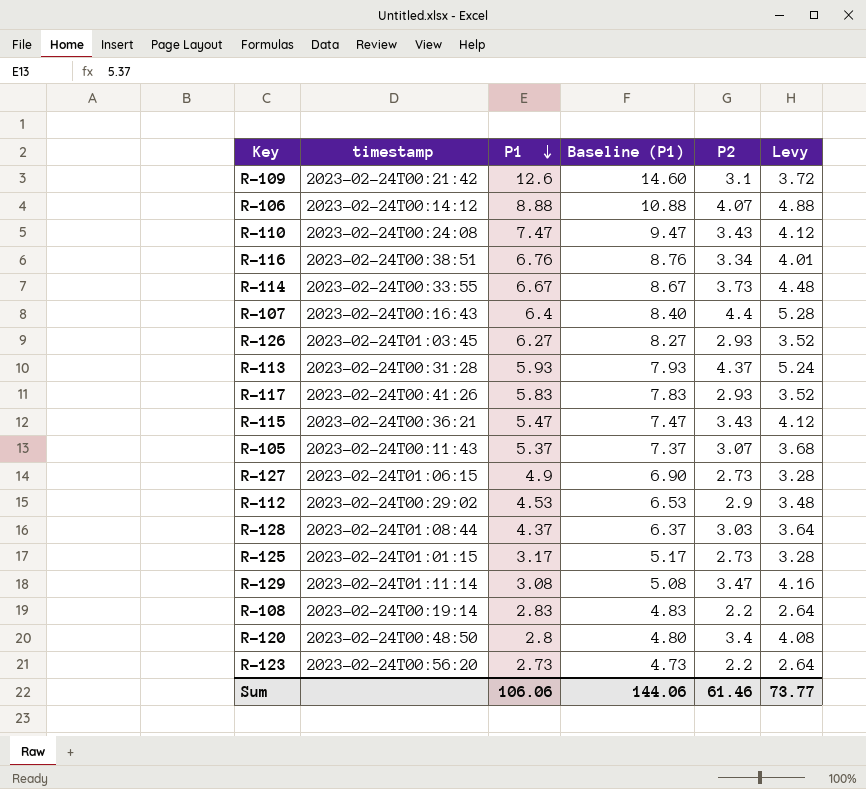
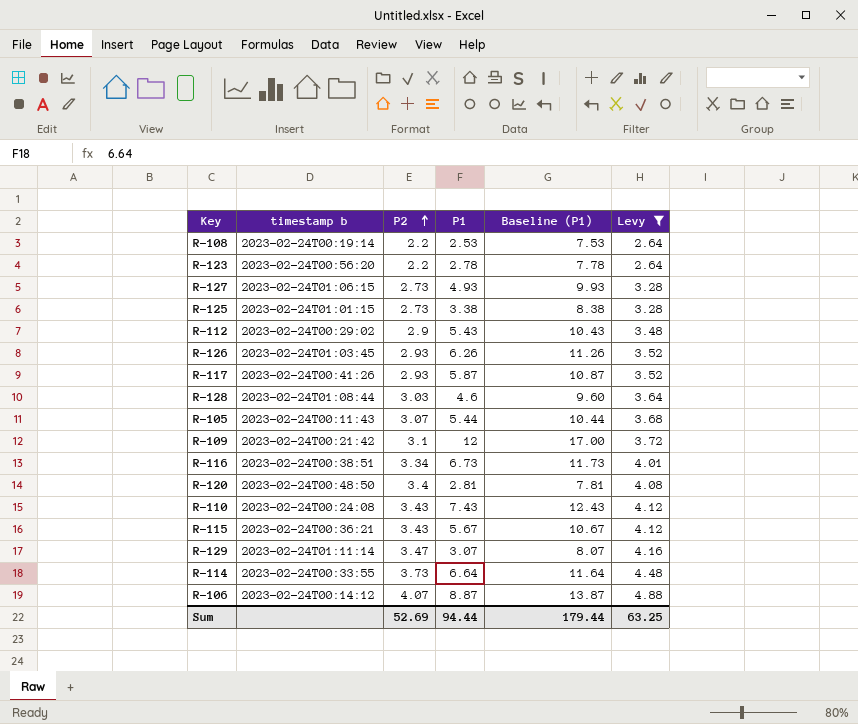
filter: none -> Levy <= 4.88
row order: P1 descending -> P2 ascending
column name: timestamp -> timestamp b
column P2 | position: 5 -> 3
column Baseline (P1) | formula: [P1] + 2 -> [P1] + 5
R-108 | P1: 2.83 -> 2.53
R-123 | P1: 2.73 -> 2.78
R-127 | P1: 4.9 -> 4.93
R-125 | P1: 3.17 -> 3.38
R-112 | P1: 4.53 -> 5.43
R-126 | P1: 6.27 -> 6.26
R-117 | P1: 5.83 -> 5.87
R-128 | P1: 4.37 -> 4.6
R-105 | P1: 5.37 -> 5.44
R-109 | P1: 12.6 -> 12
R-116 | P1: 6.76 -> 6.73
R-120 | P1: 2.8 -> 2.81
R-110 | P1: 7.47 -> 7.43
R-115 | P1: 5.47 -> 5.67
R-129 | P1: 3.08 -> 3.07
R-114 | P1: 6.67 -> 6.64
R-106 | P1: 8.88 -> 8.87
Sum | P2: 61.46 -> 52.69
Sum | P1: 106.06 -> 94.44
Sum | Baseline (P1): 144.06 -> 179.44
Sum | Levy: 73.77 -> 63.25

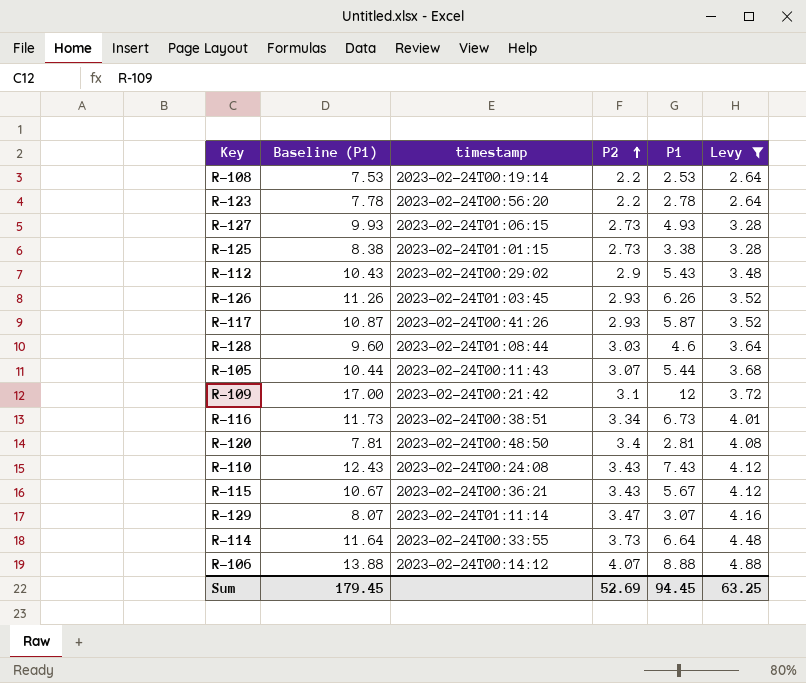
column Baseline (P1) | position: 5 -> 2
column name: timestamp b -> timestamp
R-106 | Baseline (P1): 13.87 -> 13.88
R-106 | P1: 8.87 -> 8.88
Sum | Baseline (P1): 179.44 -> 179.45
Sum | P1: 94.44 -> 94.45

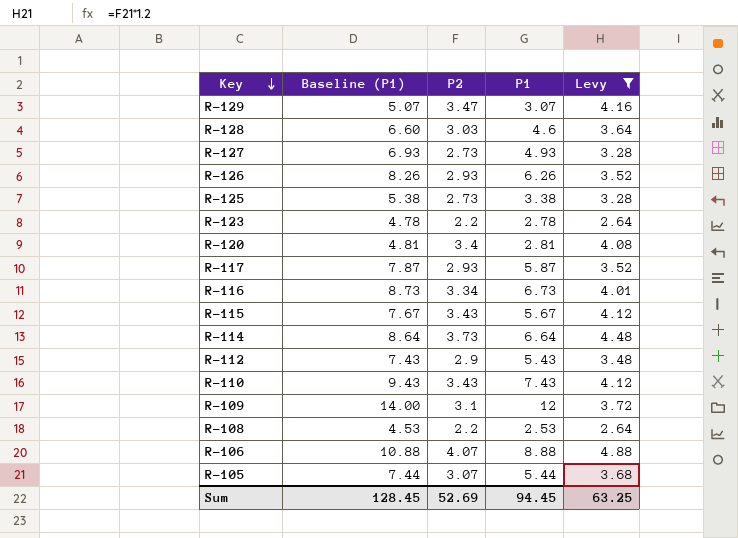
row order: P2 ascending -> Key descending
column timestamp | position: 3 -> none
column Baseline (P1) | formula: [P1] + 5 -> [P1] + 2
Sum | Baseline (P1): 179.45 -> 128.45

